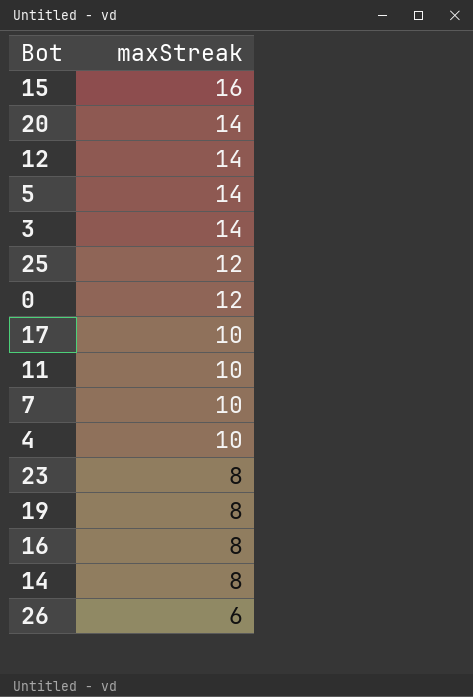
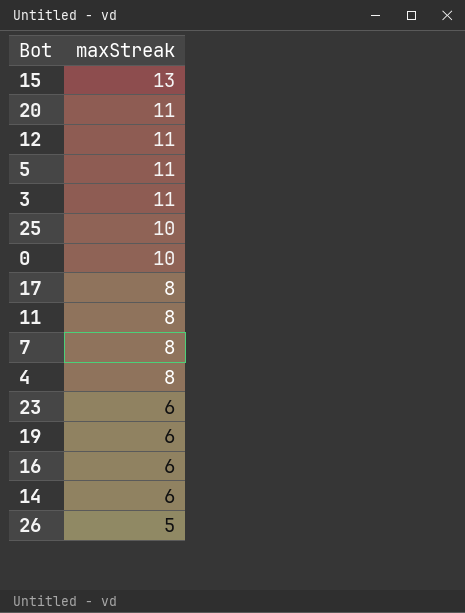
15 | maxStreak: 16 -> 13
20 | maxStreak: 14 -> 11
12 | maxStreak: 14 -> 11
5 | maxStreak: 14 -> 11
3 | maxStreak: 14 -> 11
25 | maxStreak: 12 -> 10
0 | maxStreak: 12 -> 10
17 | maxStreak: 10 -> 8
11 | maxStreak: 10 -> 8
7 | maxStreak: 10 -> 8
4 | maxStreak: 10 -> 8
23 | maxStreak: 8 -> 6
19 | maxStreak: 8 -> 6
16 | maxStreak: 8 -> 6
14 | maxStreak: 8 -> 6
26 | maxStreak: 6 -> 5

